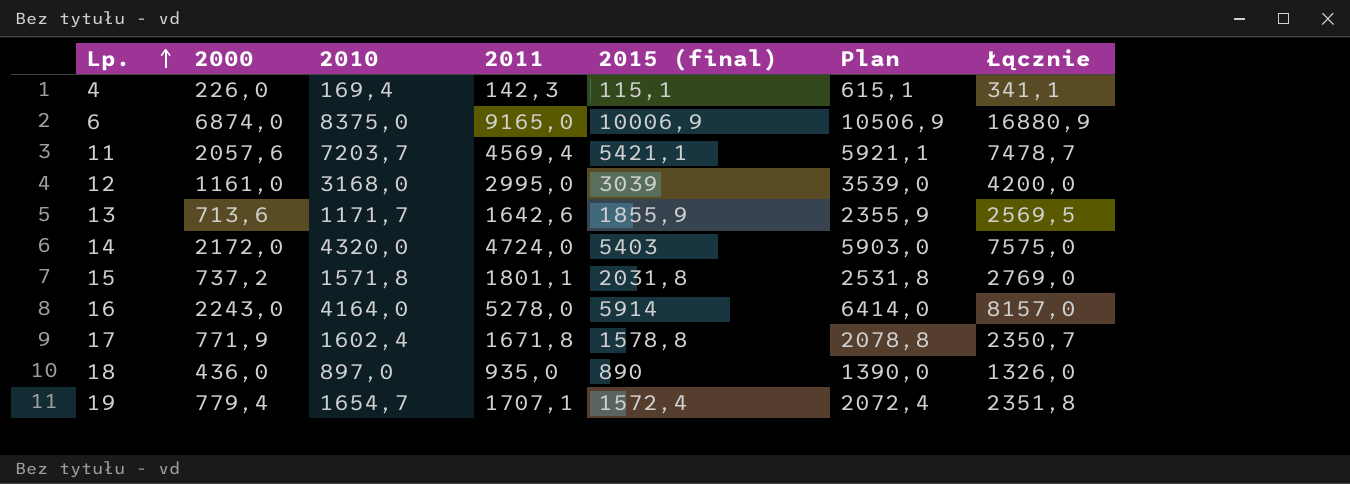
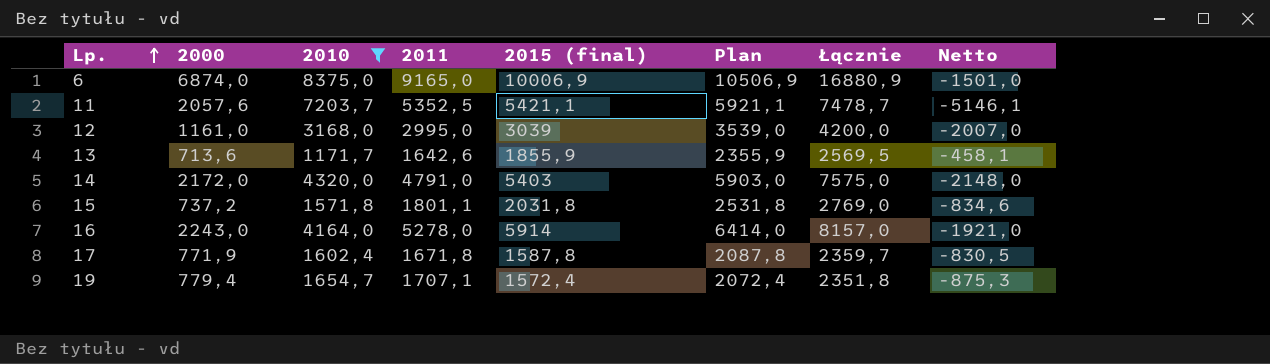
filter: none -> 2010 >= 1171,7
column Netto | formula: none -> [2000] - [2010]
11 | 2011: 4569,4 -> 5352,5
14 | 2011: 4724,0 -> 4791,0
17 | 2015 (final): 1578,8 -> 1587,8
17 | Plan: 2078,8 -> 2087,8
17 | Łącznie: 2350,7 -> 2359,7

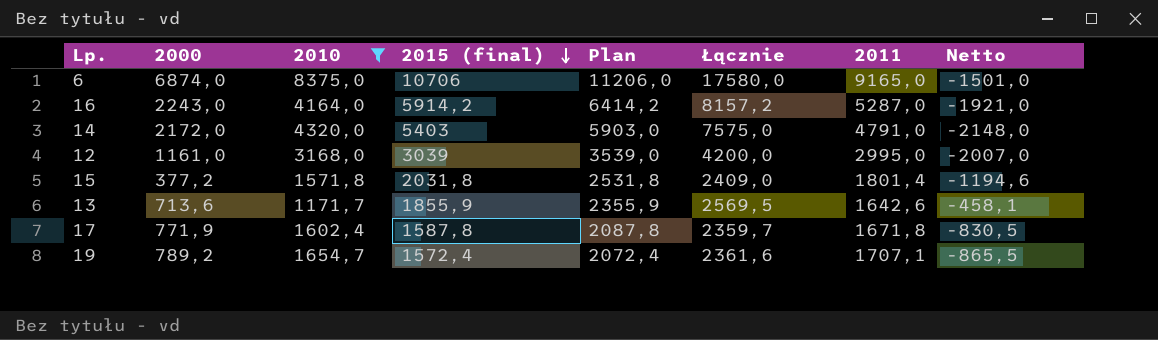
row order: Lp. ascending -> 2015 (final) descending
column 2011 | position: 4 -> 7
row 11: 2057,6 | 7203,7 | 5352,5 | 5421,1 | 5921,1 | 7478,7 | -5146,1 -> none
6 | 2015 (final): 10006,9 -> 10706
6 | Plan: 10506,9 -> 11206,0
6 | Łącznie: 16880,9 -> 17580,0
16 | 2015 (final): 5914 -> 5914,2
16 | Plan: 6414,0 -> 6414,2
16 | Łącznie: 8157,0 -> 8157,2
16 | 2011: 5278,0 -> 5287,0
15 | 2000: 737,2 -> 377,2
15 | Łącznie: 2769,0 -> 2409,0
15 | 2011: 1801,1 -> 1801,4
15 | Netto: -834,6 -> -1194,6
19 | 2000: 779,4 -> 789,2
19 | Łącznie: 2351,8 -> 2361,6
19 | Netto: -875,3 -> -865,5

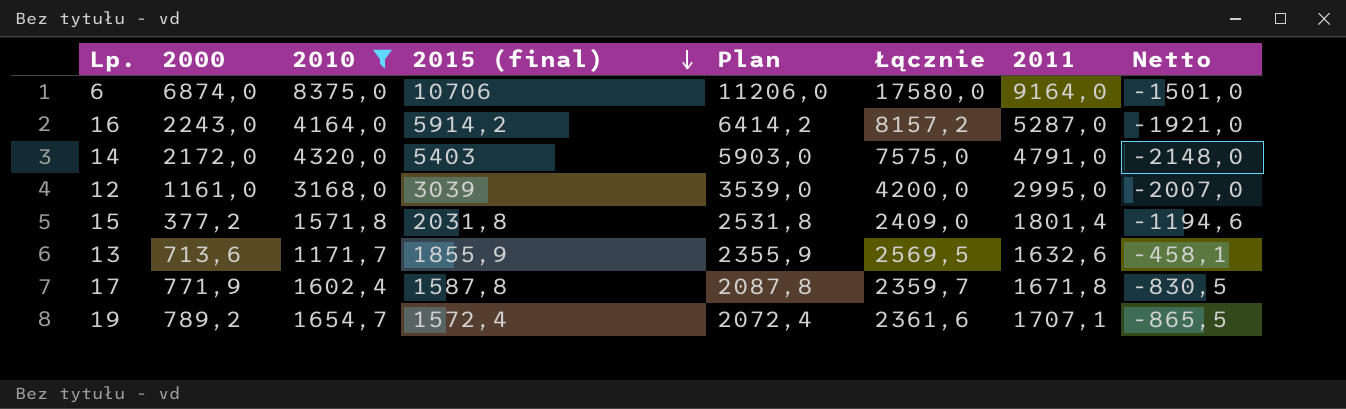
6 | 2011: 9165,0 -> 9164,0
13 | 2011: 1642,6 -> 1632,6

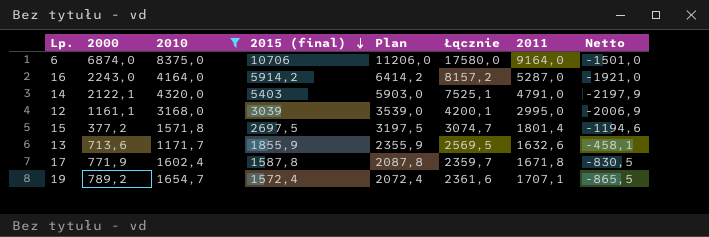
14 | 2000: 2172,0 -> 2122,1
14 | Łącznie: 7575,0 -> 7525,1
14 | Netto: -2148,0 -> -2197,9
12 | 2000: 1161,0 -> 1161,1
12 | Łącznie: 4200,0 -> 4200,1
12 | Netto: -2007,0 -> -2006,9
15 | 2015 (final): 2031,8 -> 2697,5
15 | Plan: 2531,8 -> 3197,5
15 | Łącznie: 2409,0 -> 3074,7

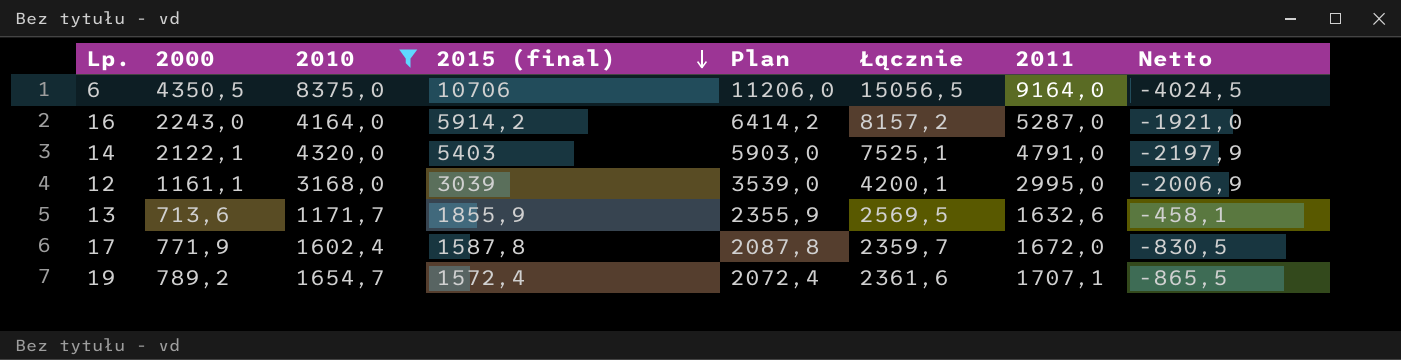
row 15: 377,2 | 1571,8 | 2697,5 | 3197,5 | 3074,7 | 1801,4 | -1194,6 -> none
6 | 2000: 6874,0 -> 4350,5
6 | Łącznie: 17580,0 -> 15056,5
6 | Netto: -1501,0 -> -4024,5
17 | 2011: 1671,8 -> 1672,0

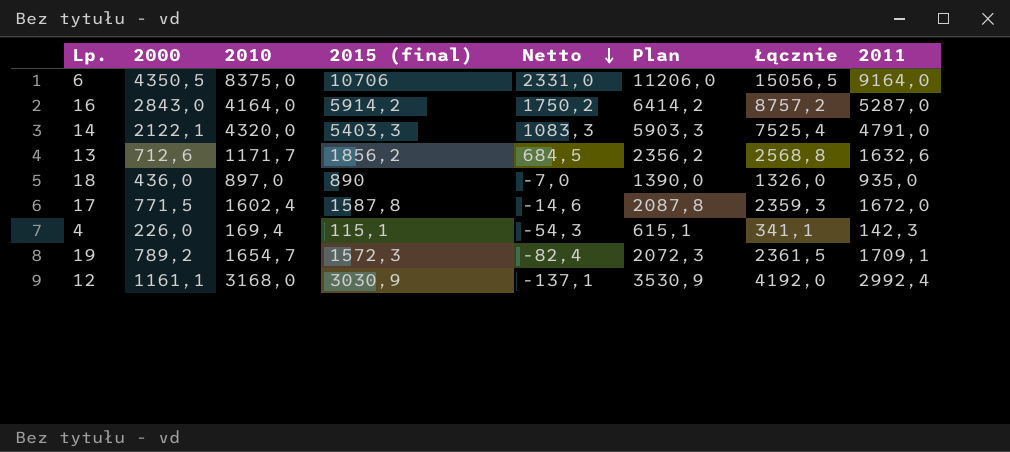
filter: 2010 >= 1171,7 -> none
row order: 2015 (final) descending -> Netto descending
column Netto | formula: [2000] - [2010] -> [2015 (final)] - [2010]
column Netto | position: 8 -> 5
16 | 2000: 2243,0 -> 2843,0
16 | Łącznie: 8157,2 -> 8757,2
14 | 2015 (final): 5403 -> 5403,3
14 | Plan: 5903,0 -> 5903,3
14 | Łącznie: 7525,1 -> 7525,4
13 | 2000: 713,6 -> 712,6
13 | 2015 (final): 1855,9 -> 1856,2
13 | Plan: 2355,9 -> 2356,2
13 | Łącznie: 2569,5 -> 2568,8
17 | 2000: 771,9 -> 771,5
17 | Łącznie: 2359,7 -> 2359,3
19 | 2015 (final): 1572,4 -> 1572,3
19 | Plan: 2072,4 -> 2072,3
19 | Łącznie: 2361,6 -> 2361,5
19 | 2011: 1707,1 -> 1709,1
12 | 2015 (final): 3039 -> 3030,9
12 | Plan: 3539,0 -> 3530,9
12 | Łącznie: 4200,1 -> 4192,0
12 | 2011: 2995,0 -> 2992,4

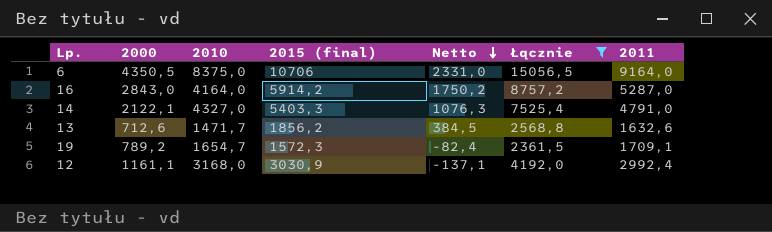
filter: none -> Łącznie >= 2361,5
column Plan | formula: [2015 (final)] + 500 -> none
14 | 2010: 4320,0 -> 4327,0
14 | Netto: 1083,3 -> 1076,3
13 | 2010: 1171,7 -> 1471,7
13 | Netto: 684,5 -> 384,5

